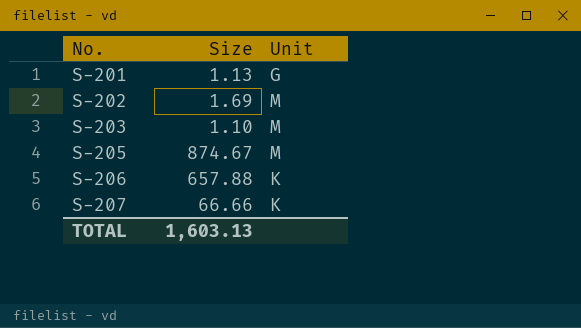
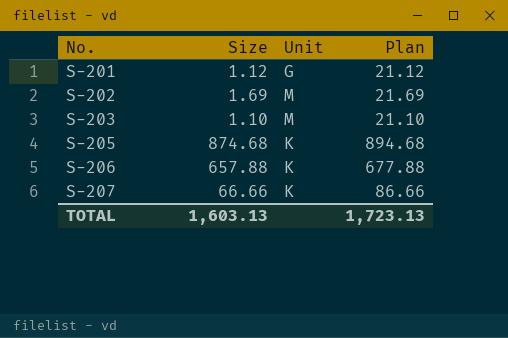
column Plan | formula: none -> [Size] + 20
S-201 | Size: 1.13 -> 1.12
S-205 | Size: 874.67 -> 874.68
S-205 | Unit: M -> K

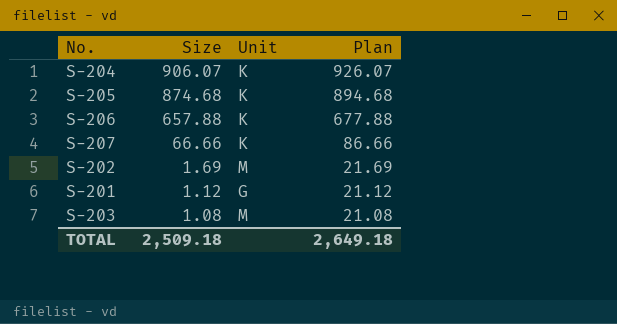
row order: No. ascending -> Size descending
row S-204: none -> 906.07 | K | 926.07
S-203 | Size: 1.10 -> 1.08
S-203 | Plan: 21.10 -> 21.08
TOTAL | Size: 1,603.13 -> 2,509.18
TOTAL | Plan: 1,723.13 -> 2,649.18

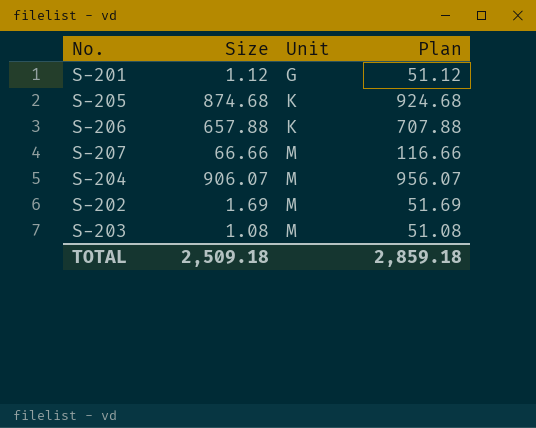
row order: Size descending -> Unit ascending
column Plan | formula: [Size] + 20 -> [Size] + 50
S-207 | Unit: K -> M
S-204 | Unit: K -> M
TOTAL | Plan: 2,649.18 -> 2,859.18

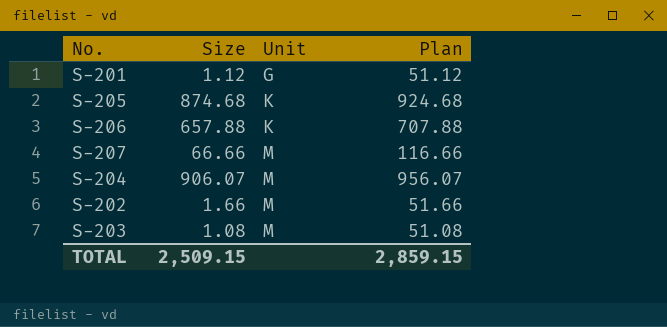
S-202 | Size: 1.69 -> 1.66
S-202 | Plan: 51.69 -> 51.66
TOTAL | Size: 2,509.18 -> 2,509.15
TOTAL | Plan: 2,859.18 -> 2,859.15

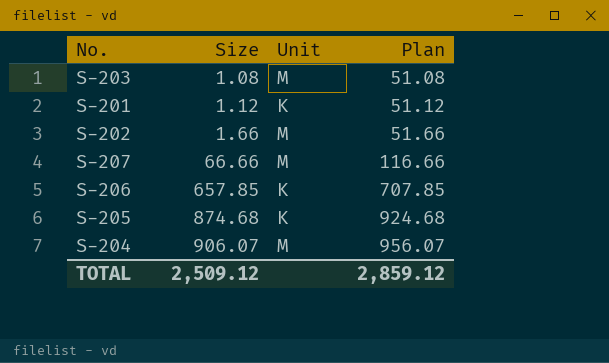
row order: Unit ascending -> Size ascending
S-201 | Unit: G -> K
S-206 | Size: 657.88 -> 657.85
S-206 | Plan: 707.88 -> 707.85
TOTAL | Size: 2,509.15 -> 2,509.12
TOTAL | Plan: 2,859.15 -> 2,859.12

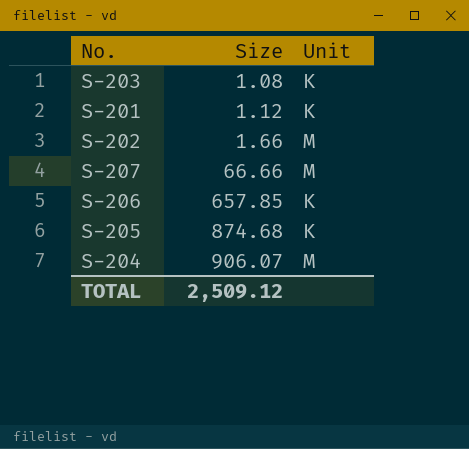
column Plan | formula: [Size] + 50 -> none
S-203 | Unit: M -> K

